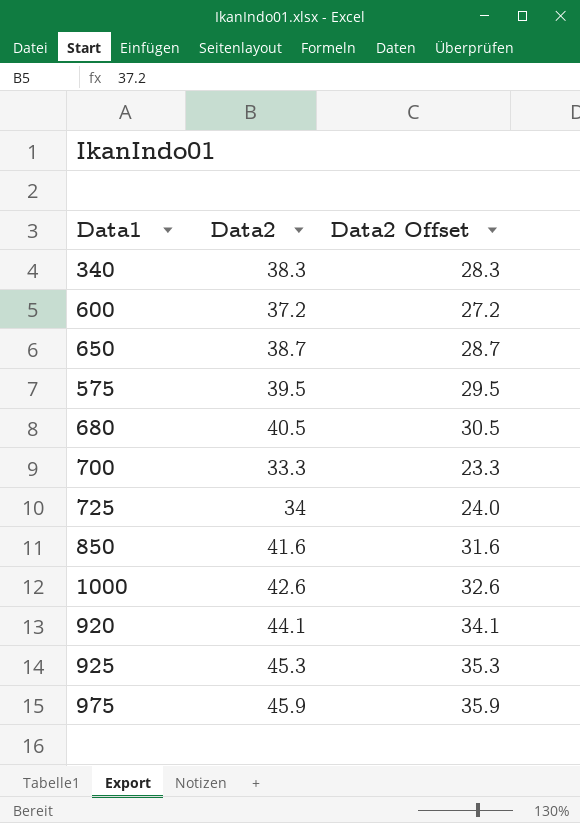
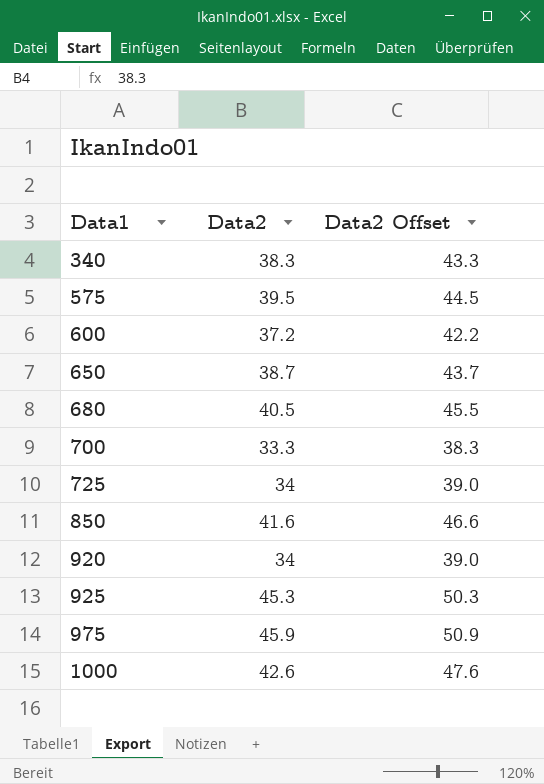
row order: none -> Data1 ascending
column Data2 Offset | formula: [Data2] - 10 -> [Data2] + 5
920 | Data2: 44.1 -> 34

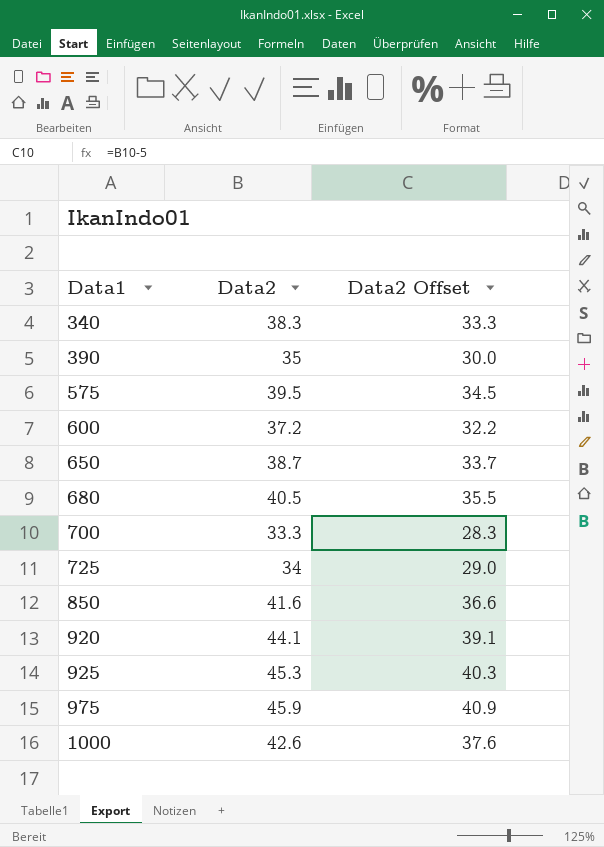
column Data2 Offset | formula: [Data2] + 5 -> [Data2] - 5
row 390: none -> 35 | 30.0
920 | Data2: 34 -> 44.1

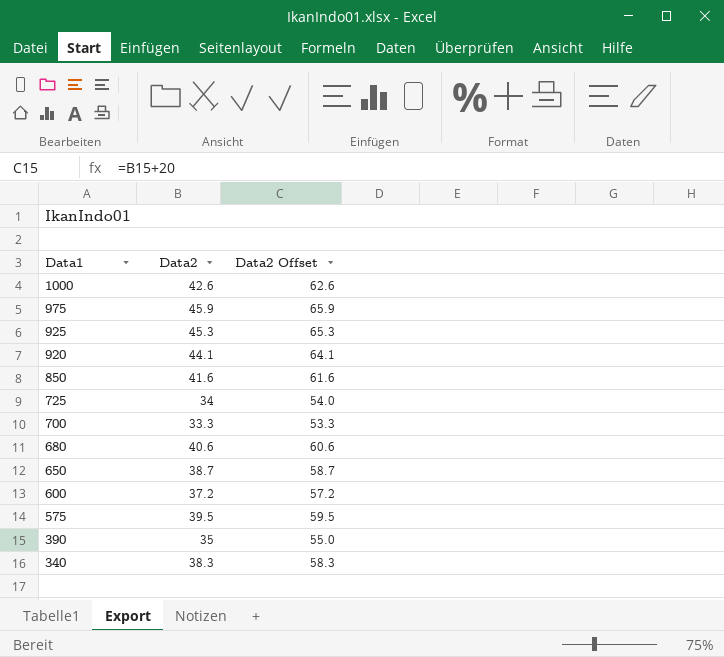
row order: Data1 ascending -> Data1 descending
column Data2 Offset | formula: [Data2] - 5 -> [Data2] + 20
680 | Data2: 40.5 -> 40.6

